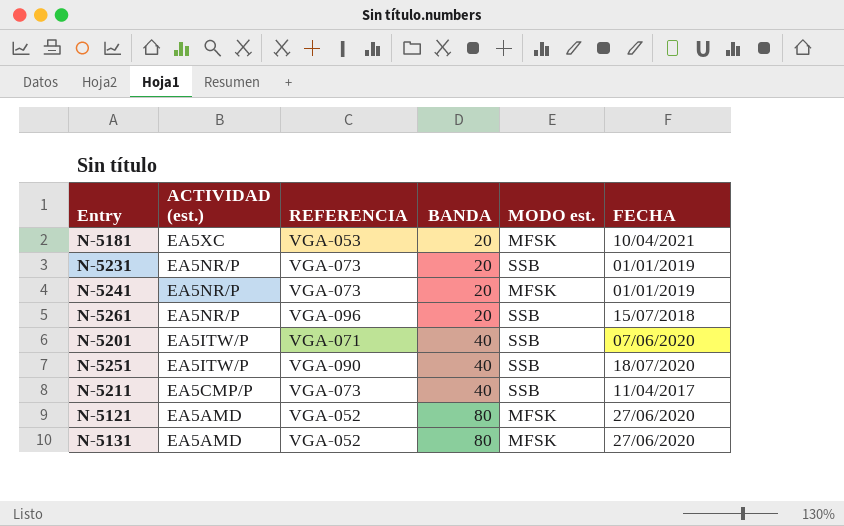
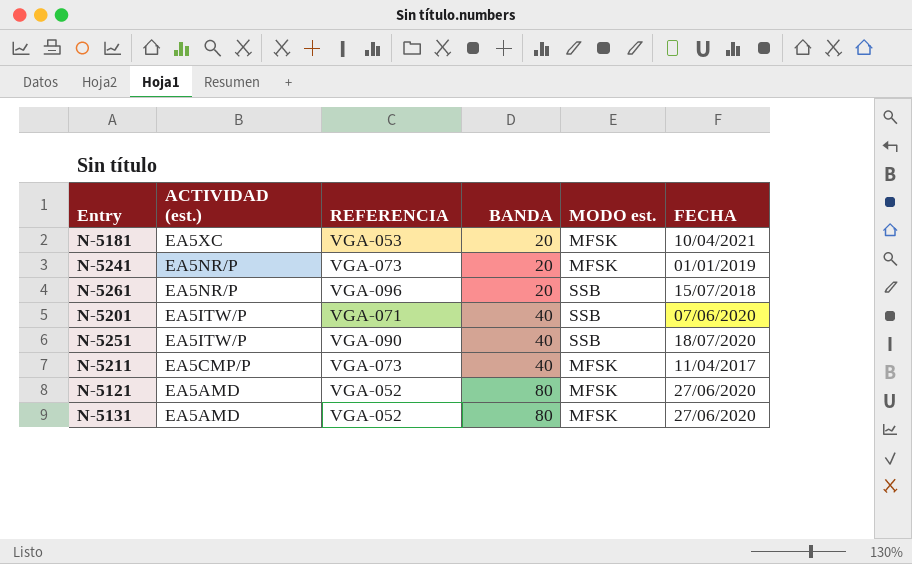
row N-5231: EA5NR/P | VGA-073 | 20 | SSB | 01/01/2019 -> none
N-5211 | MODO est.: SSB -> MFSK

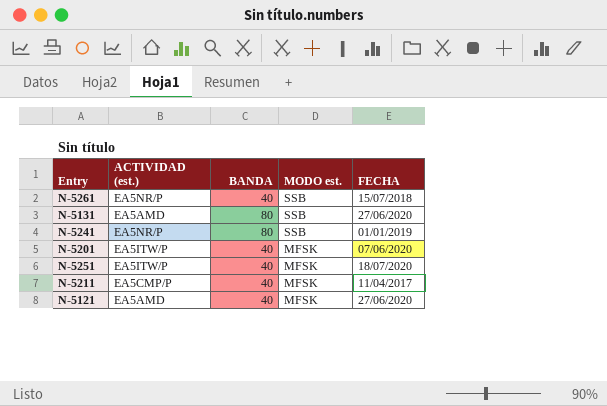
row order: ACTIVIDAD (est.) descending -> MODO est. descending
column REFERENCIA | position: 3 -> none
row N-5181: EA5XC | VGA-053 | 20 | MFSK | 10/04/2021 -> none
N-5261 | BANDA: 20 -> 40
N-5131 | MODO est.: MFSK -> SSB
N-5241 | BANDA: 20 -> 80
N-5241 | MODO est.: MFSK -> SSB
N-5201 | MODO est.: SSB -> MFSK
N-5251 | MODO est.: SSB -> MFSK
N-5121 | BANDA: 80 -> 40

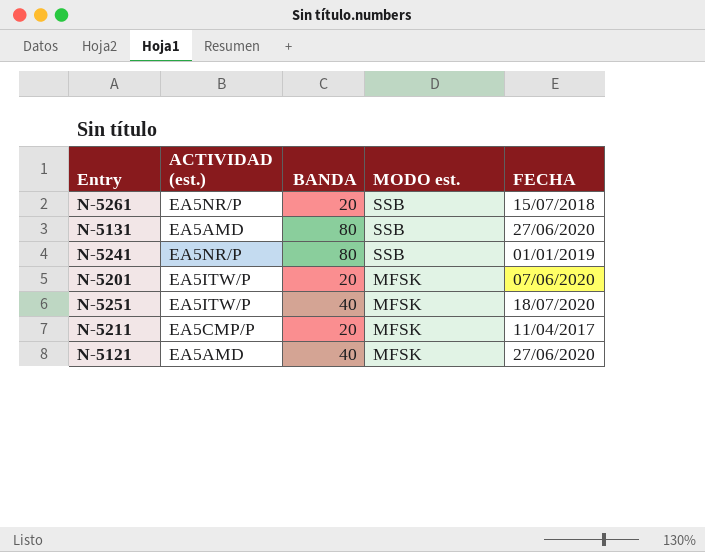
N-5261 | BANDA: 40 -> 20
N-5201 | BANDA: 40 -> 20
N-5211 | BANDA: 40 -> 20

